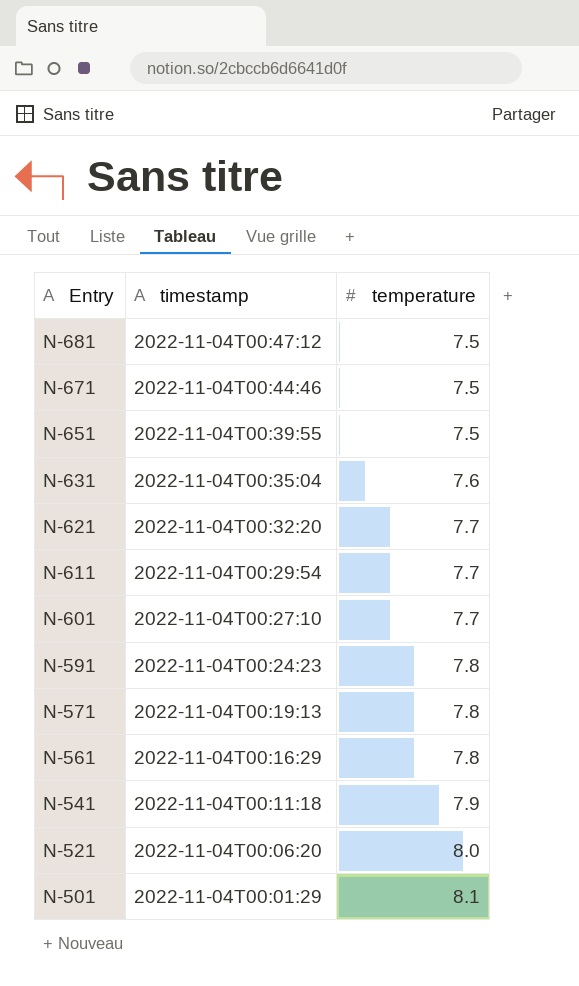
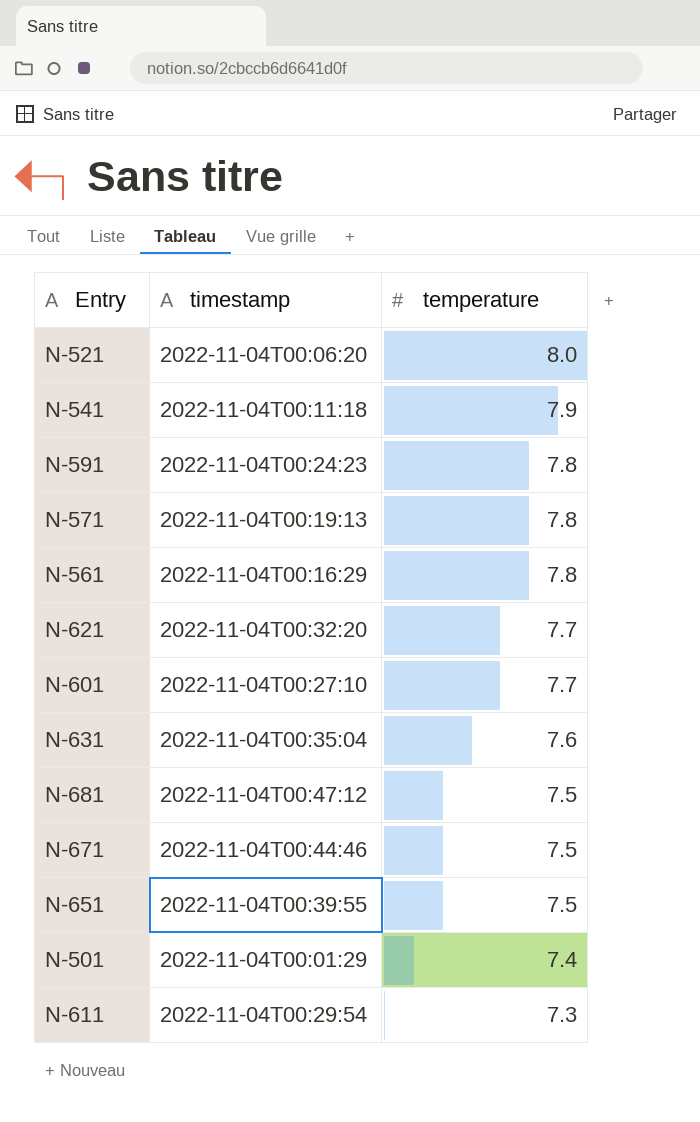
row order: Entry descending -> temperature descending
N-501 | temperature: 8.1 -> 7.4
N-611 | temperature: 7.7 -> 7.3

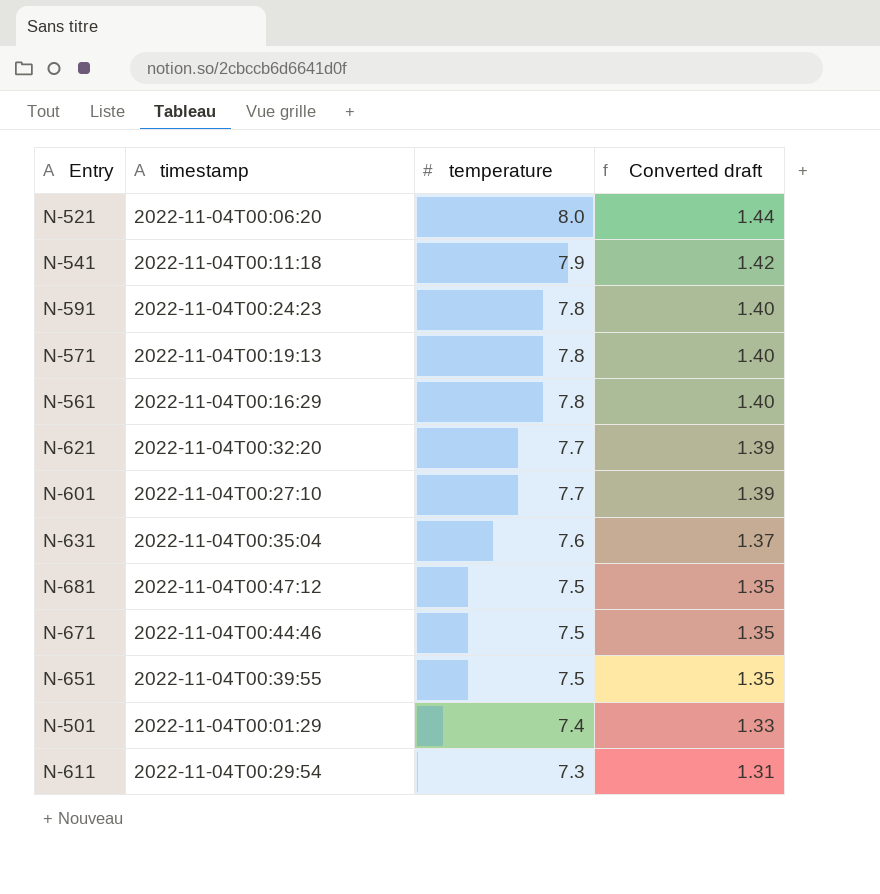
column Converted draft | formula: none -> [temperature] * 0.18

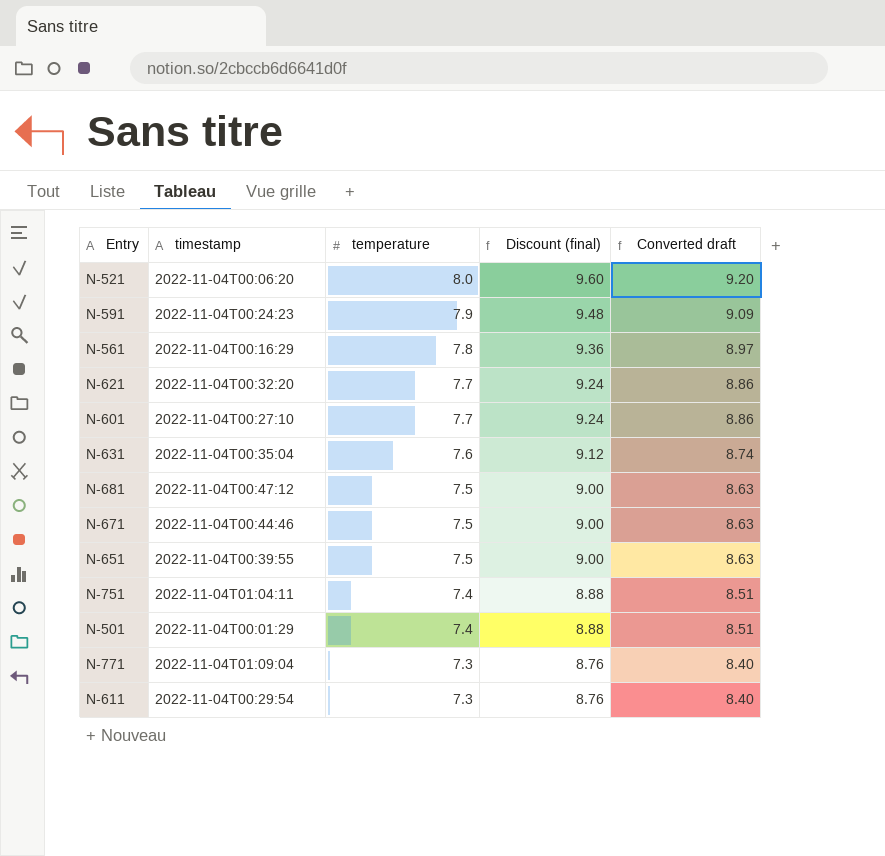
column Discount (final) | formula: none -> [temperature] * 1.2
column Converted draft | formula: [temperature] * 0.18 -> [temperature] * 1.15
row N-541: 2022-11-04T00:11:18 | 7.9 | 1.42 -> none
row N-571: 2022-11-04T00:19:13 | 7.8 | 1.40 -> none
N-591 | temperature: 7.8 -> 7.9
row N-751: none -> 2022-11-04T01:04:11 | 7.4 | 8.88 | 8.51
row N-771: none -> 2022-11-04T01:09:04 | 7.3 | 8.76 | 8.40

